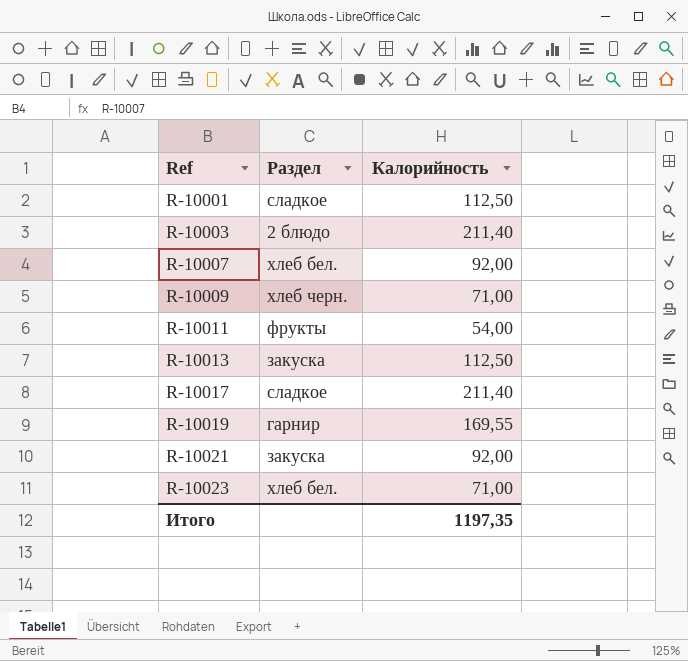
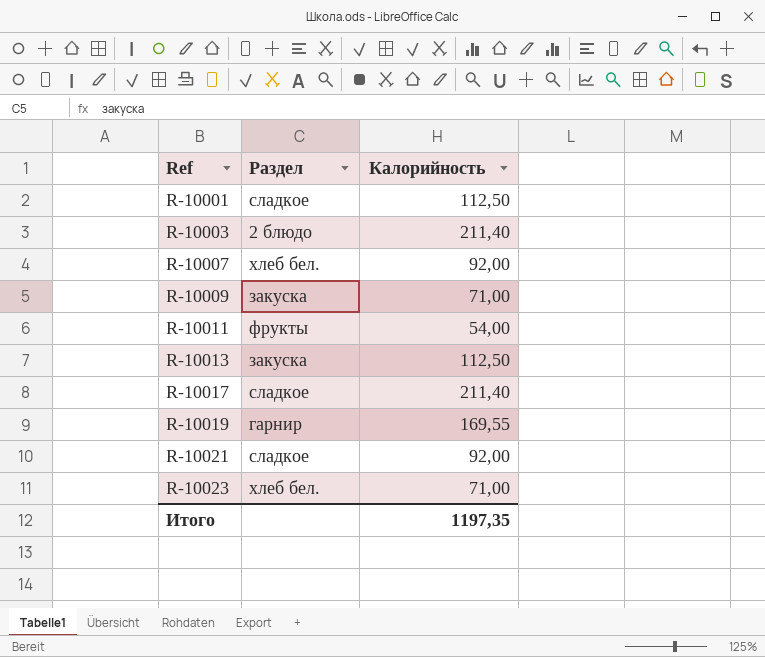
R-10009 | Раздел: хлеб черн. -> закуска
R-10021 | Раздел: закуска -> сладкое

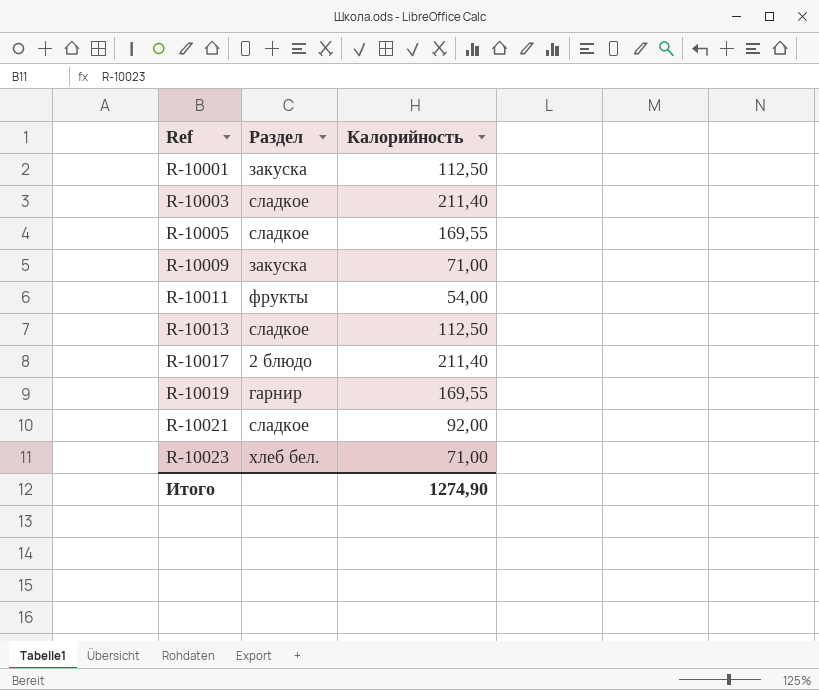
row R-10007: хлеб бел. | 92,00 -> none
R-10001 | Раздел: сладкое -> закуска
R-10003 | Раздел: 2 блюдо -> сладкое
row R-10005: none -> сладкое | 169,55
R-10013 | Раздел: закуска -> сладкое
R-10017 | Раздел: сладкое -> 2 блюдо
Итого | Калорийность: 1197,35 -> 1274,90

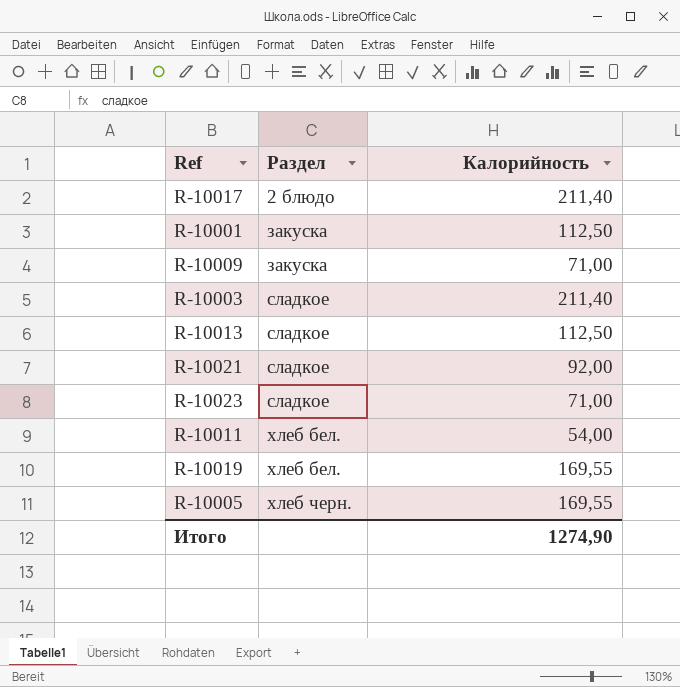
row order: Ref ascending -> Раздел ascending
R-10023 | Раздел: хлеб бел. -> сладкое
R-10011 | Раздел: фрукты -> хлеб бел.
R-10019 | Раздел: гарнир -> хлеб бел.
R-10005 | Раздел: сладкое -> хлеб черн.

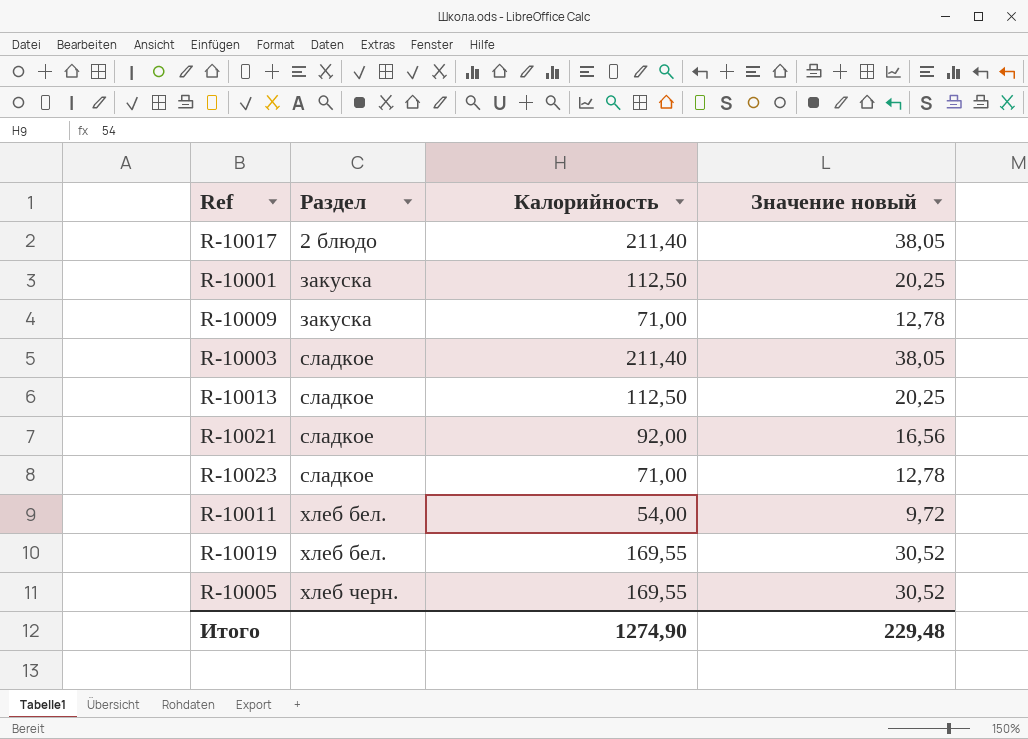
column Значение новый | formula: none -> [Калорийность] * 0,18

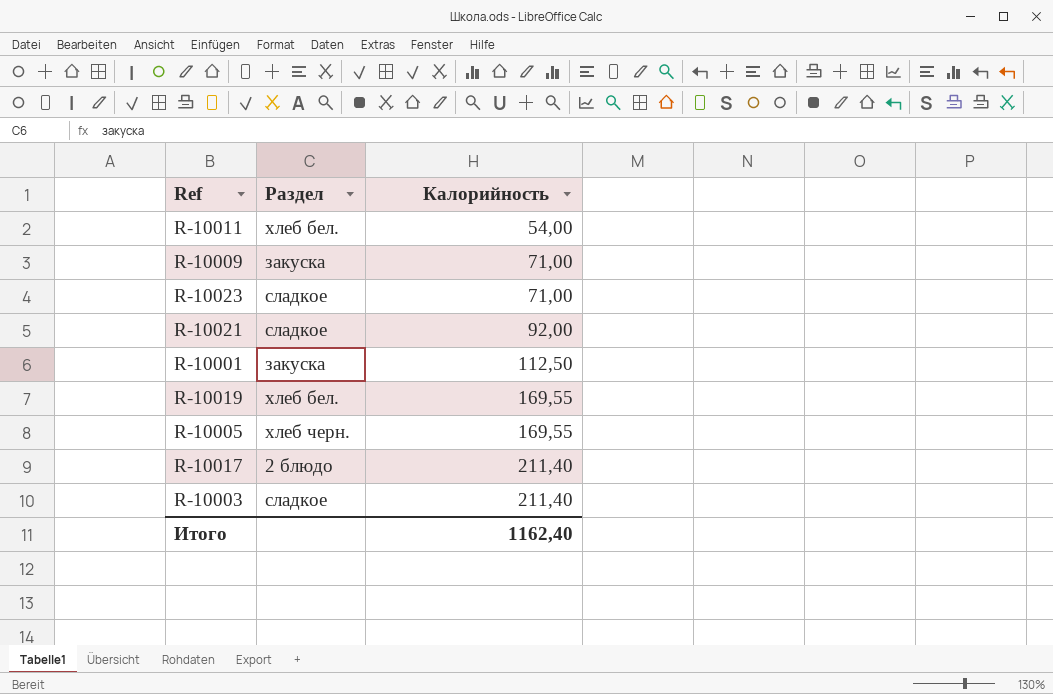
row order: Раздел ascending -> Калорийность ascending
column Значение новый | formula: [Калорийность] * 0,18 -> none
row R-10013: сладкое | 112,50 | 20,25 -> none
Итого | Калорийность: 1274,90 -> 1162,40

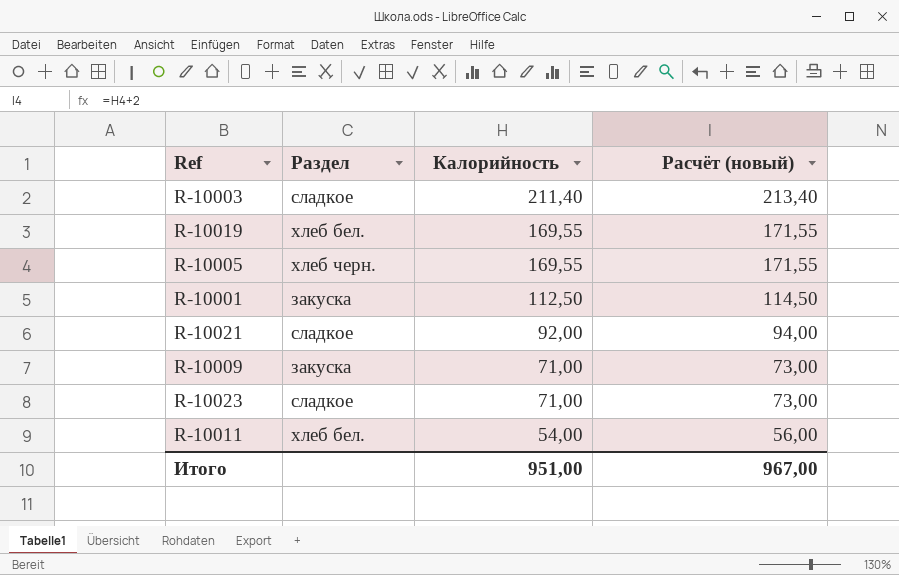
row order: Калорийность ascending -> Калорийность descending
column Расчёт (новый) | formula: none -> [Калорийность] + 2
row R-10017: 2 блюдо | 211,40 -> none
Итого | Калорийность: 1162,40 -> 951,00

